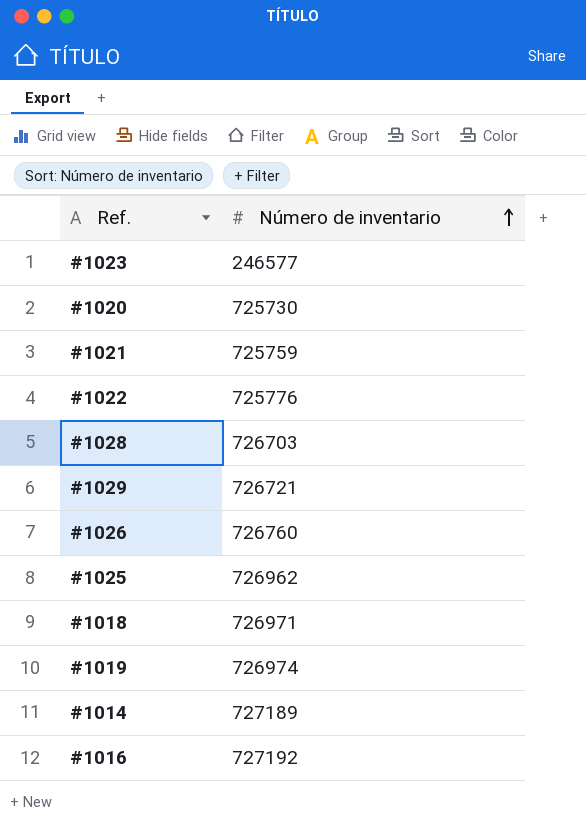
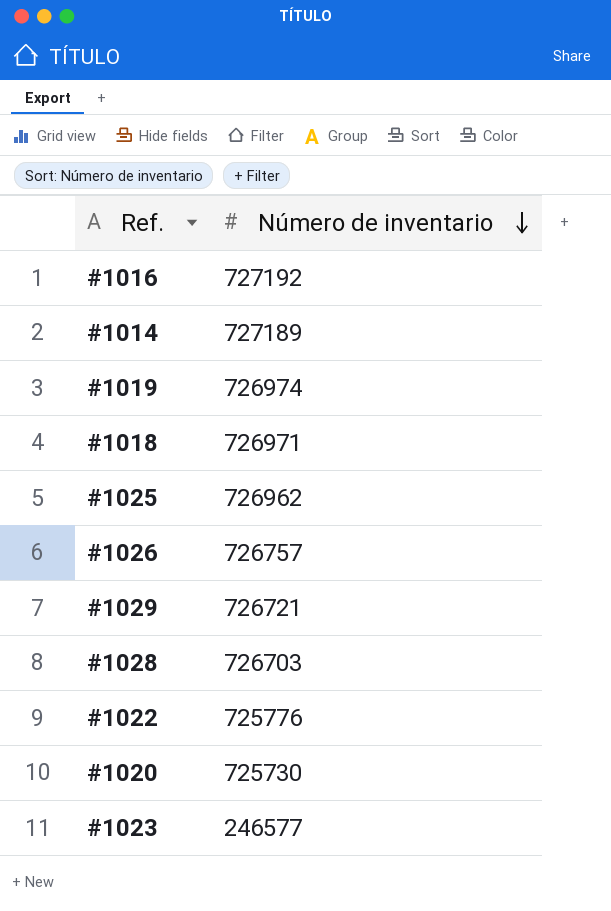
row order: Número de inventario ascending -> Número de inventario descending
row #1021: 725759 -> none
#1026 | Número de inventario: 726760 -> 726757

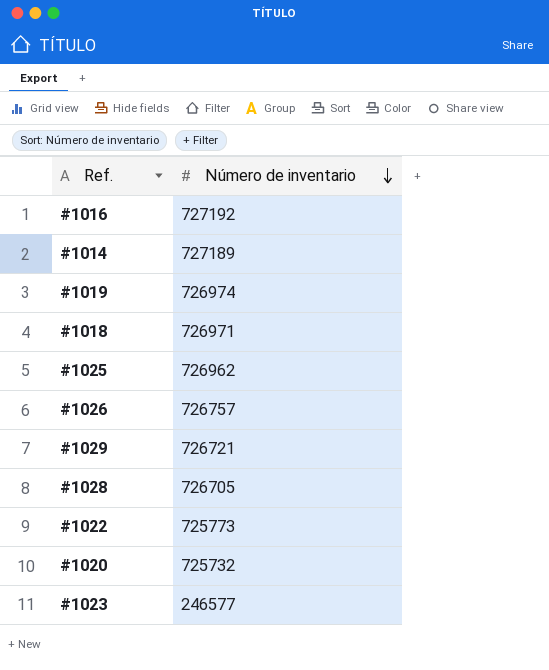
#1028 | Número de inventario: 726703 -> 726705
#1022 | Número de inventario: 725776 -> 725773
#1020 | Número de inventario: 725730 -> 725732

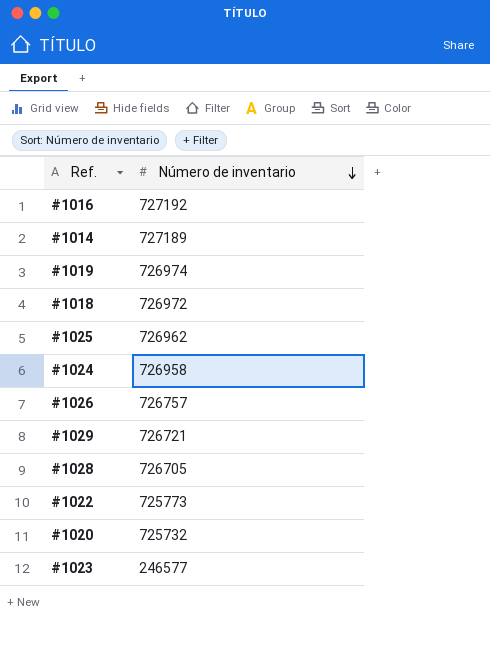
#1018 | Número de inventario: 726971 -> 726972
row #1024: none -> 726958

